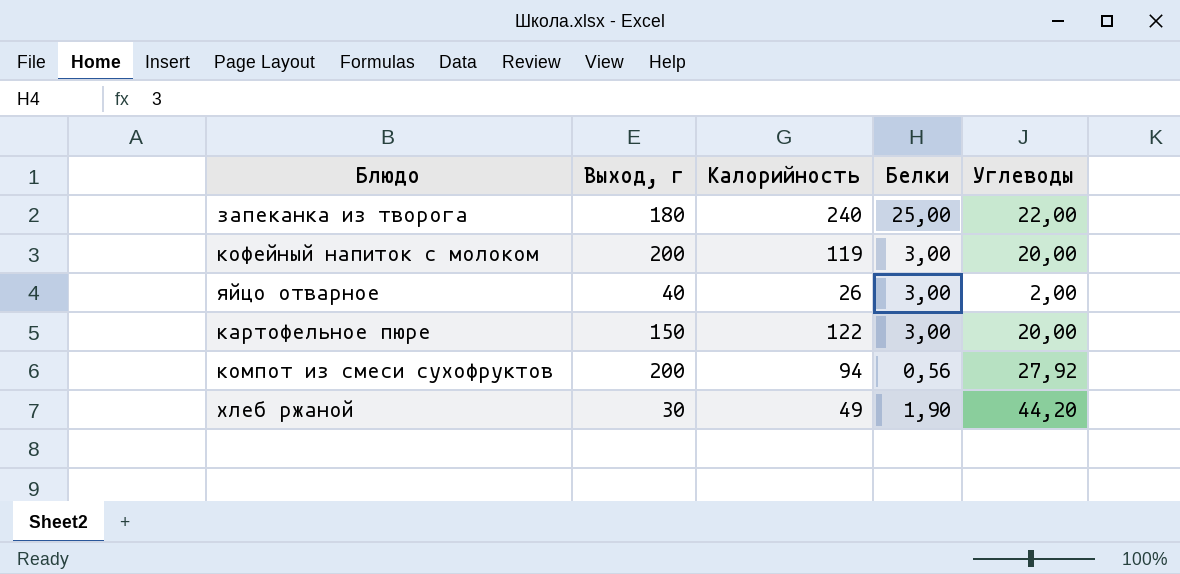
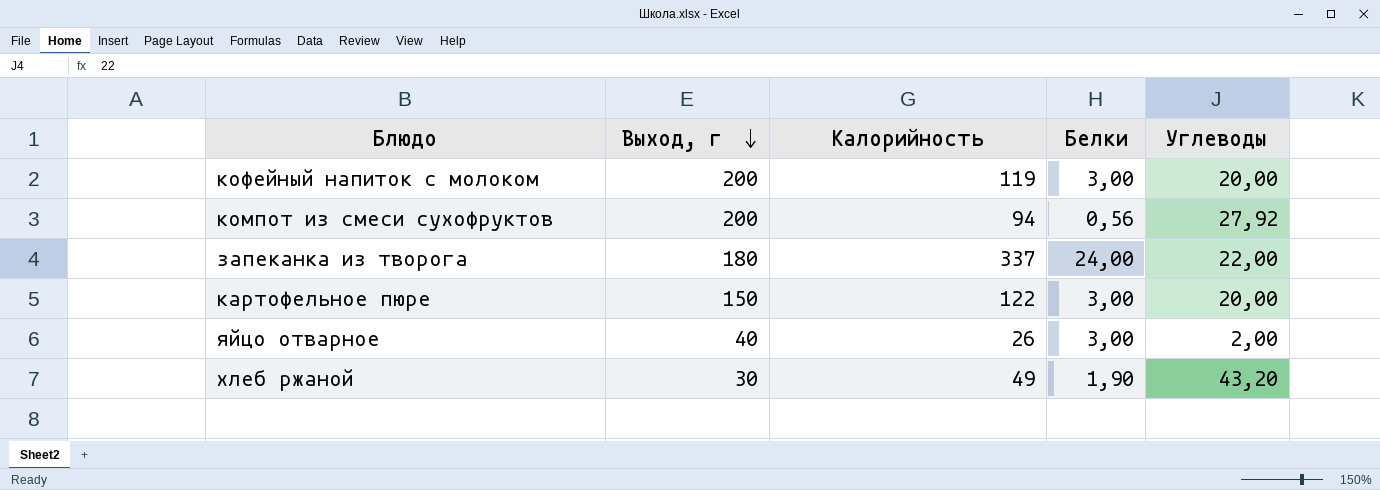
row order: none -> Выход, г descending
запеканка из творога | Калорийность: 240 -> 337
запеканка из творога | Белки: 25,00 -> 24,00
хлеб ржаной | Углеводы: 44,20 -> 43,20

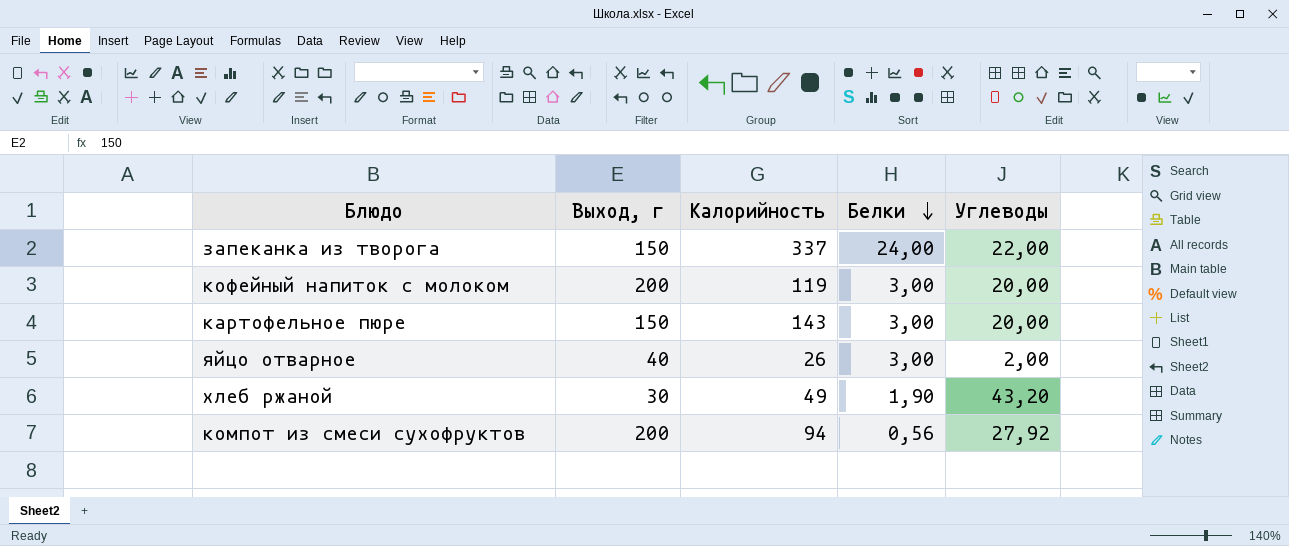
row order: Выход, г descending -> Белки descending
запеканка из творога | Выход, г: 180 -> 150
картофельное пюре | Калорийность: 122 -> 143

